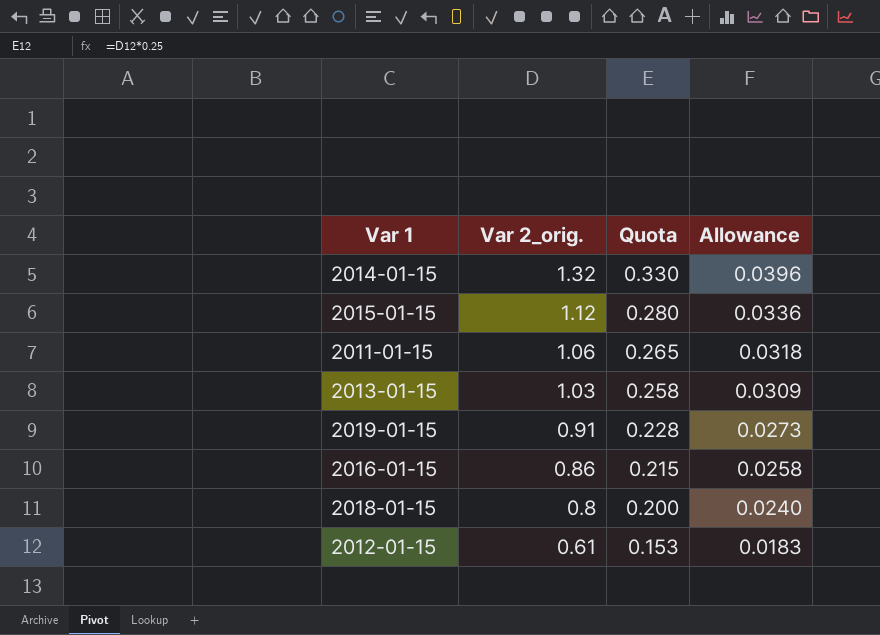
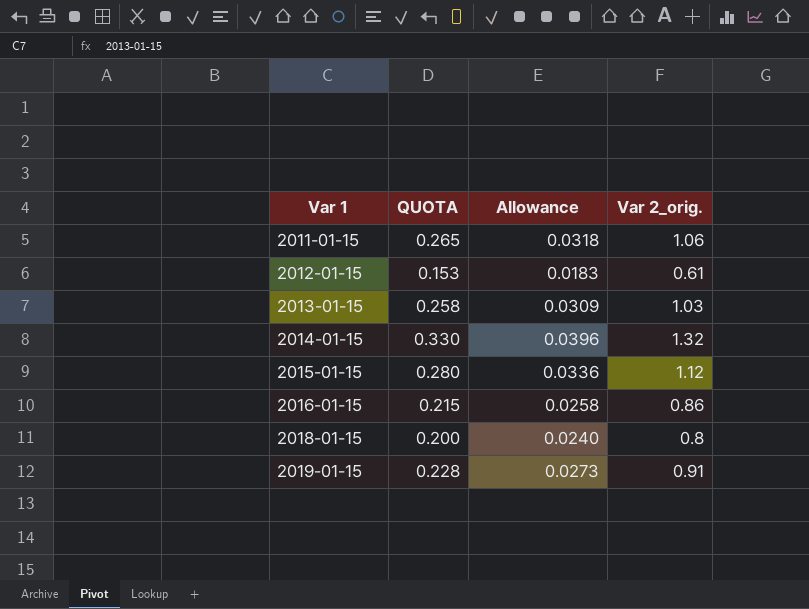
row order: Var 2_orig. descending -> Var 1 ascending
column name: Quota -> QUOTA
column Var 2_orig. | position: 2 -> 4

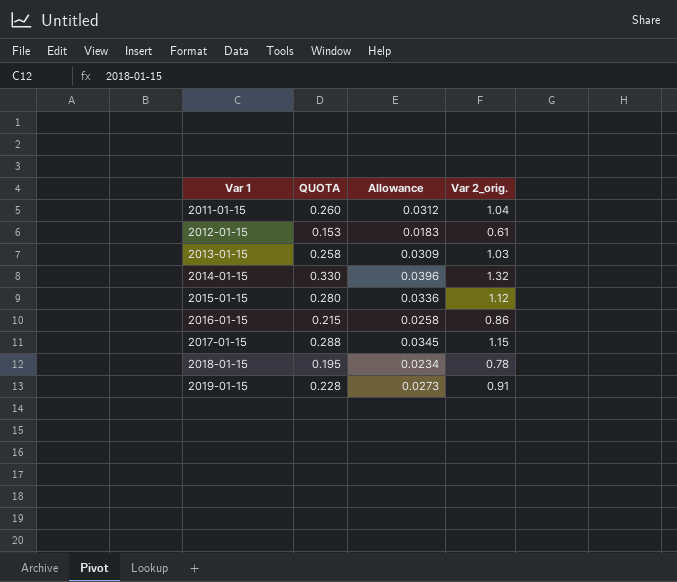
2011-01-15 | QUOTA: 0.265 -> 0.260
2011-01-15 | Allowance: 0.0318 -> 0.0312
2011-01-15 | Var 2_orig.: 1.06 -> 1.04
row 2017-01-15: none -> 0.288 | 0.0345 | 1.15
2018-01-15 | QUOTA: 0.200 -> 0.195
2018-01-15 | Allowance: 0.0240 -> 0.0234
2018-01-15 | Var 2_orig.: 0.8 -> 0.78

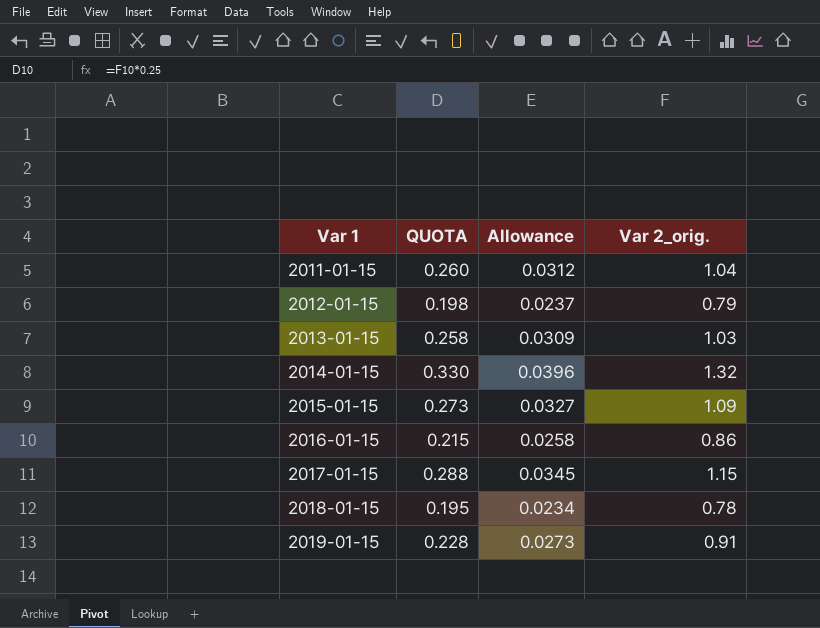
2012-01-15 | QUOTA: 0.153 -> 0.198
2012-01-15 | Allowance: 0.0183 -> 0.0237
2012-01-15 | Var 2_orig.: 0.61 -> 0.79
2015-01-15 | QUOTA: 0.280 -> 0.273
2015-01-15 | Allowance: 0.0336 -> 0.0327
2015-01-15 | Var 2_orig.: 1.12 -> 1.09

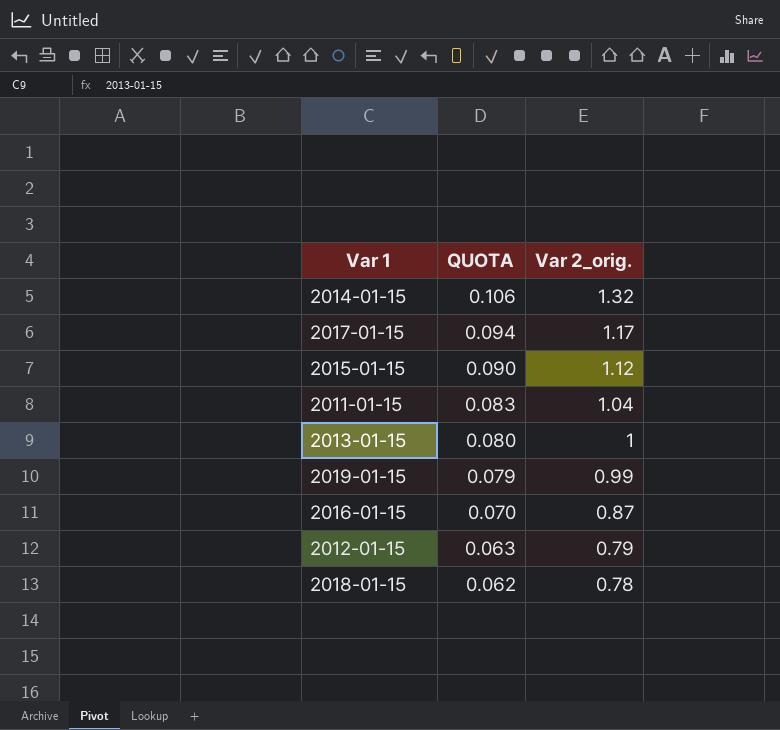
row order: Var 1 ascending -> QUOTA descending
column Allowance | formula: [Var 2_orig.] * 0.03 -> none
column QUOTA | formula: [Var 2_orig.] * 0.25 -> [Var 2_orig.] * 0.08
2017-01-15 | Var 2_orig.: 1.15 -> 1.17
2015-01-15 | Var 2_orig.: 1.09 -> 1.12
2013-01-15 | Var 2_orig.: 1.03 -> 1
2019-01-15 | Var 2_orig.: 0.91 -> 0.99
2016-01-15 | Var 2_orig.: 0.86 -> 0.87

